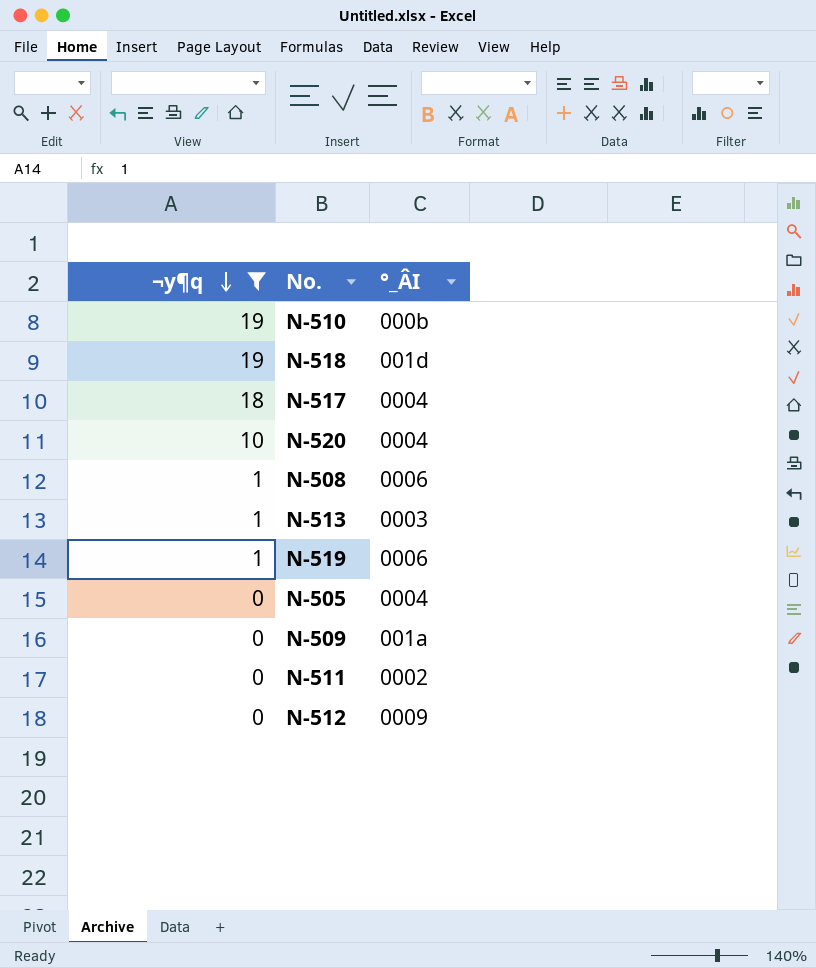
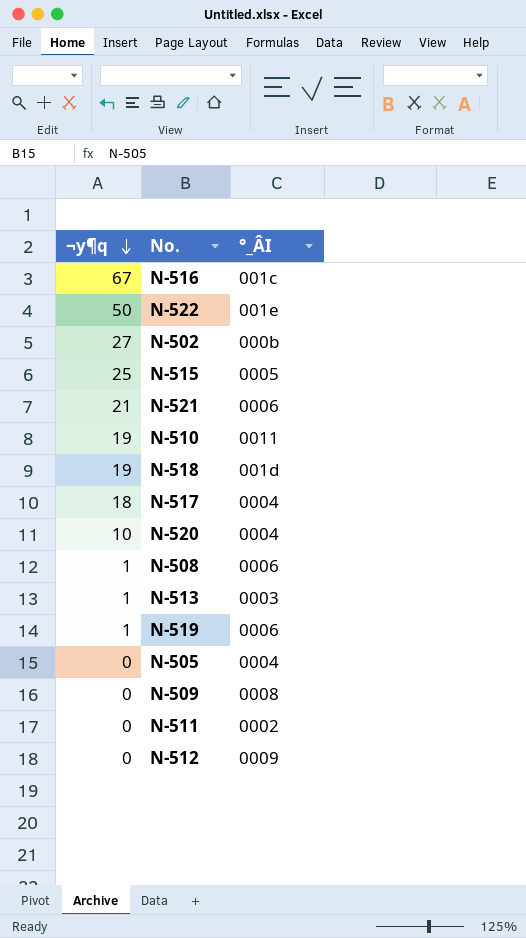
filter: ¬y¶q <= 19 -> none
N-510 | °_ÂI: 000b -> 0011
N-509 | °_ÂI: 001a -> 0008

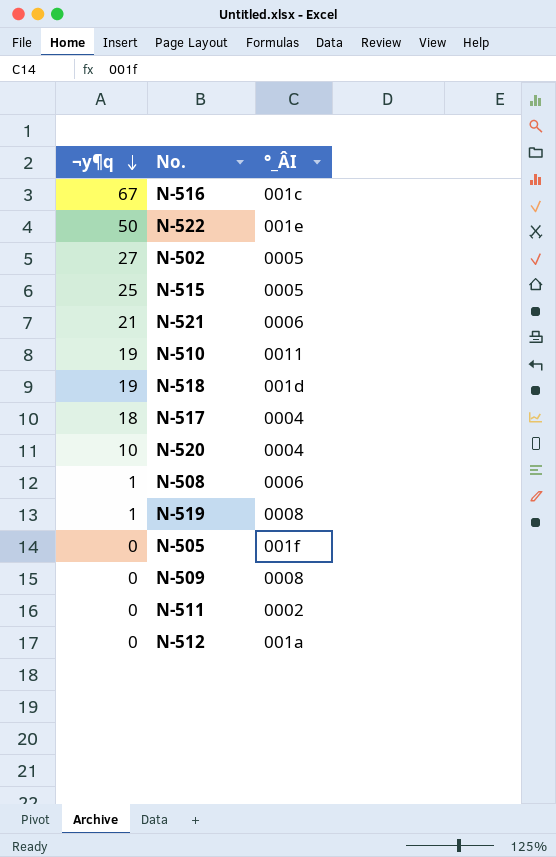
row N-513: 1 | 0003 -> none
N-502 | °_ÂI: 000b -> 0005
N-519 | °_ÂI: 0006 -> 0008
N-505 | °_ÂI: 0004 -> 001f
N-512 | °_ÂI: 0009 -> 001a

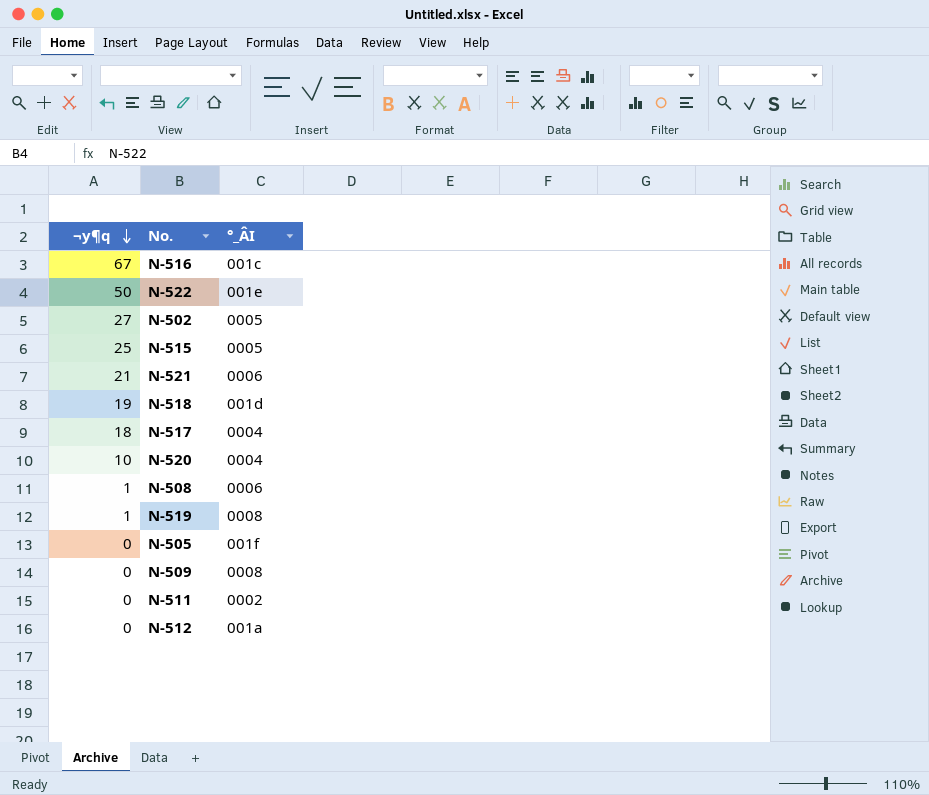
row N-510: 19 | 0011 -> none

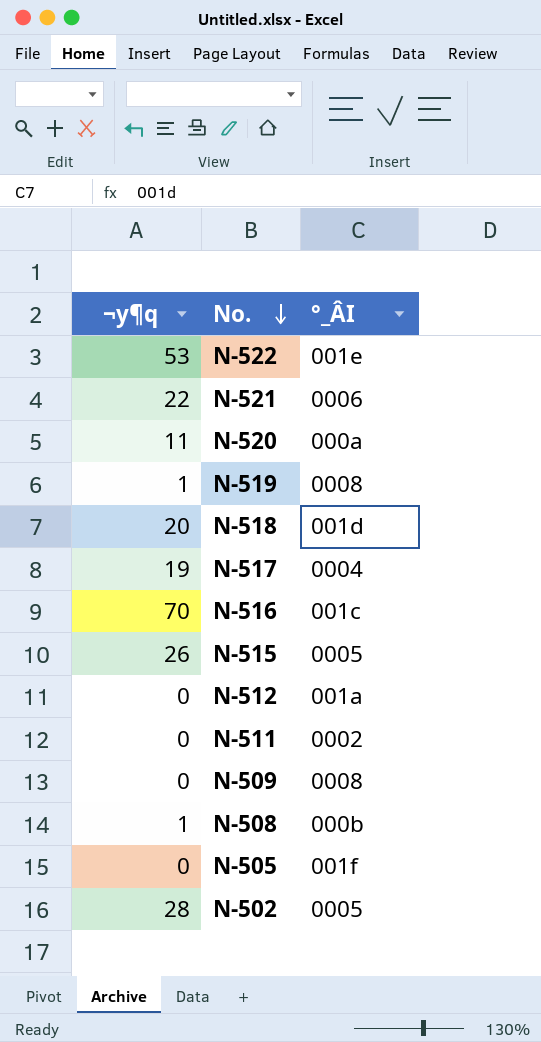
row order: ¬y¶q descending -> No. descending
N-522 | ¬y¶q: 50 -> 53
N-521 | ¬y¶q: 21 -> 22
N-520 | ¬y¶q: 10 -> 11
N-520 | °_ÂI: 0004 -> 000a
N-518 | ¬y¶q: 19 -> 20
N-517 | ¬y¶q: 18 -> 19
N-516 | ¬y¶q: 67 -> 70
N-515 | ¬y¶q: 25 -> 26
N-508 | °_ÂI: 0006 -> 000b
N-502 | ¬y¶q: 27 -> 28

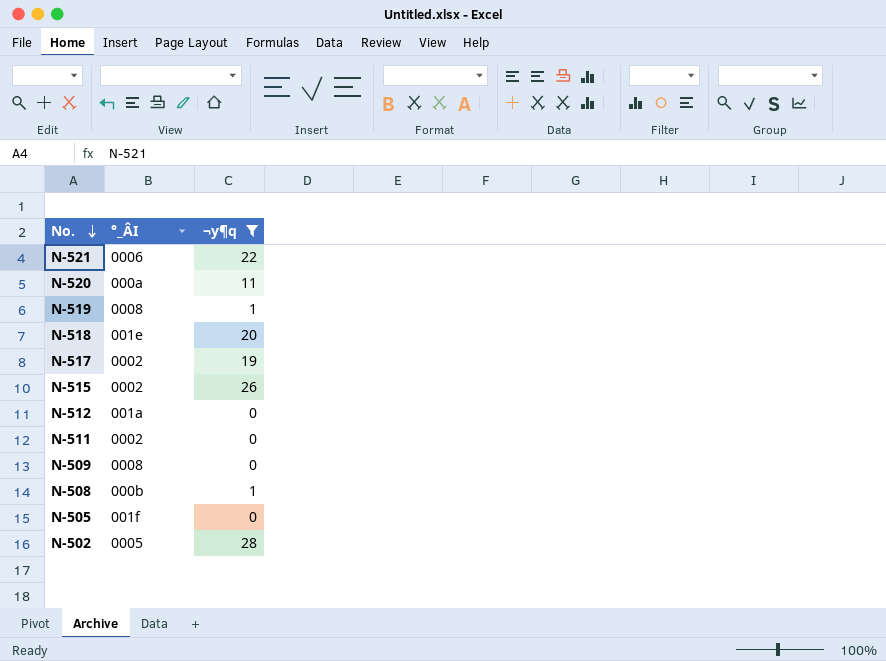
filter: none -> ¬y¶q <= 28
column ¬y¶q | position: 1 -> 3
N-518 | °_ÂI: 001d -> 001e
N-517 | °_ÂI: 0004 -> 0002
N-515 | °_ÂI: 0005 -> 0002

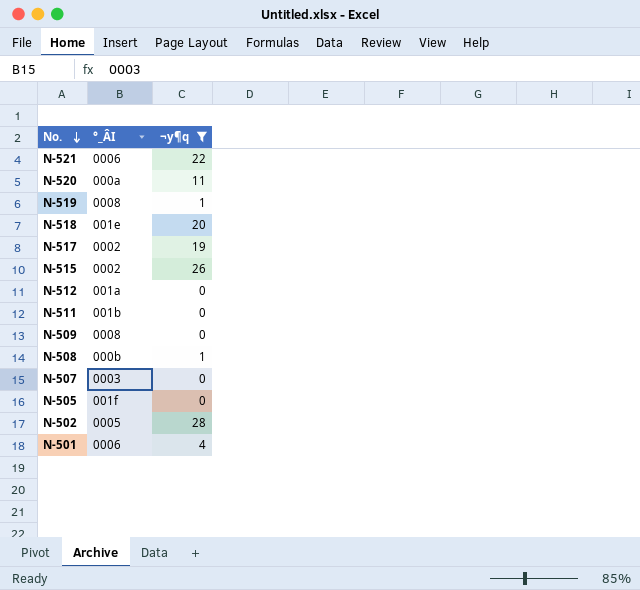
N-511 | °_ÂI: 0002 -> 001b
row N-507: none -> 0003 | 0
row N-501: none -> 0006 | 4

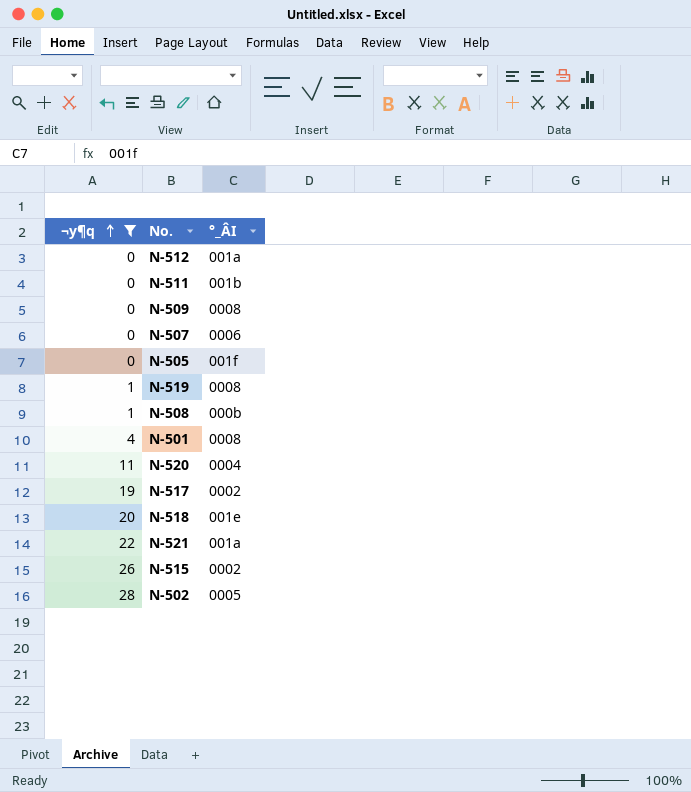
row order: No. descending -> ¬y¶q ascending
column ¬y¶q | position: 3 -> 1
N-507 | °_ÂI: 0003 -> 0006
N-501 | °_ÂI: 0006 -> 0008
N-520 | °_ÂI: 000a -> 0004
N-521 | °_ÂI: 0006 -> 001a

